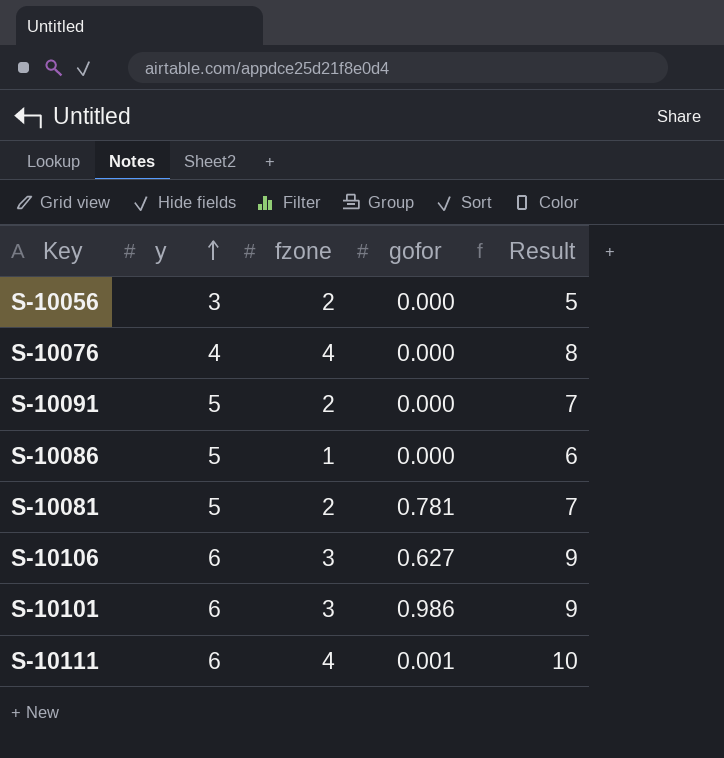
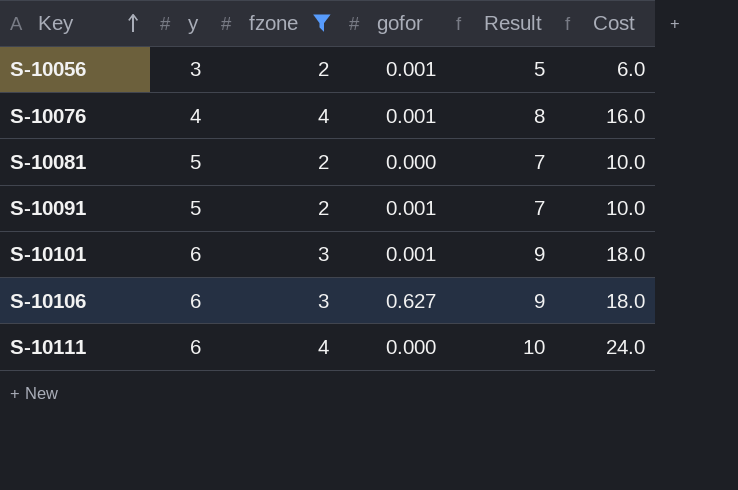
filter: none -> fzone != 1
row order: y ascending -> Key ascending
column Cost | formula: none -> [y] * [fzone]
S-10056 | gofor: 0.000 -> 0.001
S-10076 | gofor: 0.000 -> 0.001
S-10081 | gofor: 0.781 -> 0.000
S-10091 | gofor: 0.000 -> 0.001
S-10101 | gofor: 0.986 -> 0.001
S-10111 | gofor: 0.001 -> 0.000

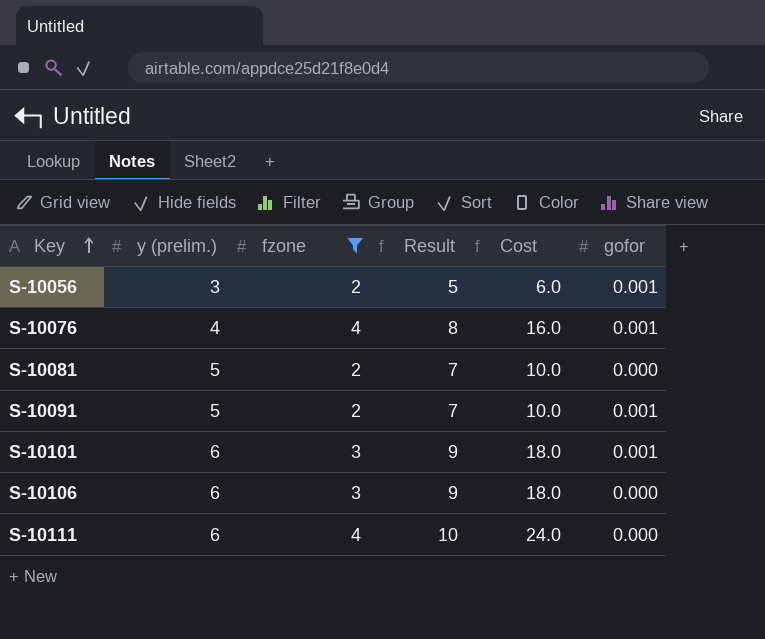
column name: y -> y (prelim.)
column gofor | position: 4 -> 6
S-10106 | gofor: 0.627 -> 0.000

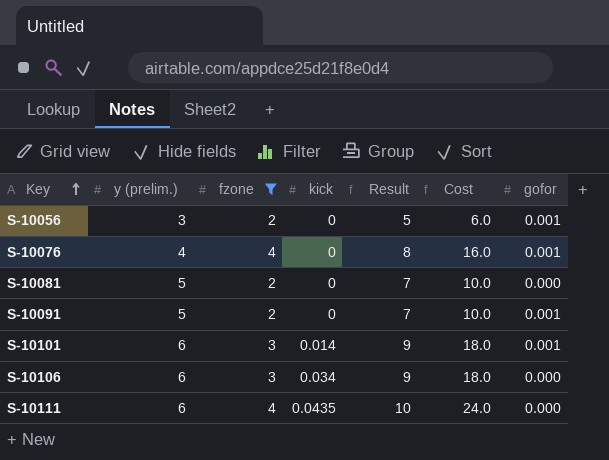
column kick | position: none -> 4

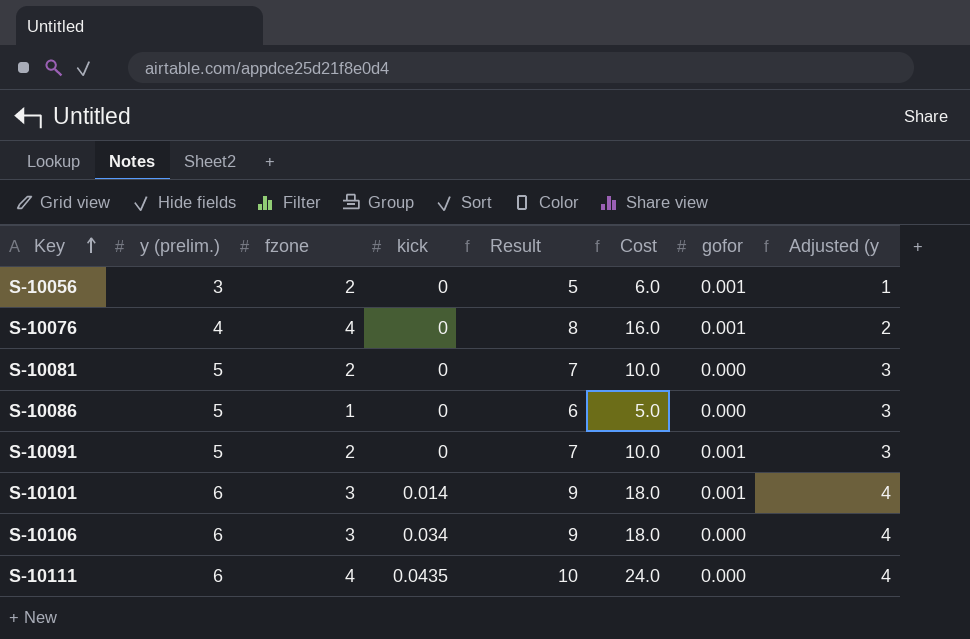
filter: fzone != 1 -> none
column Adjusted (y | formula: none -> [y (prelim.)] - 2

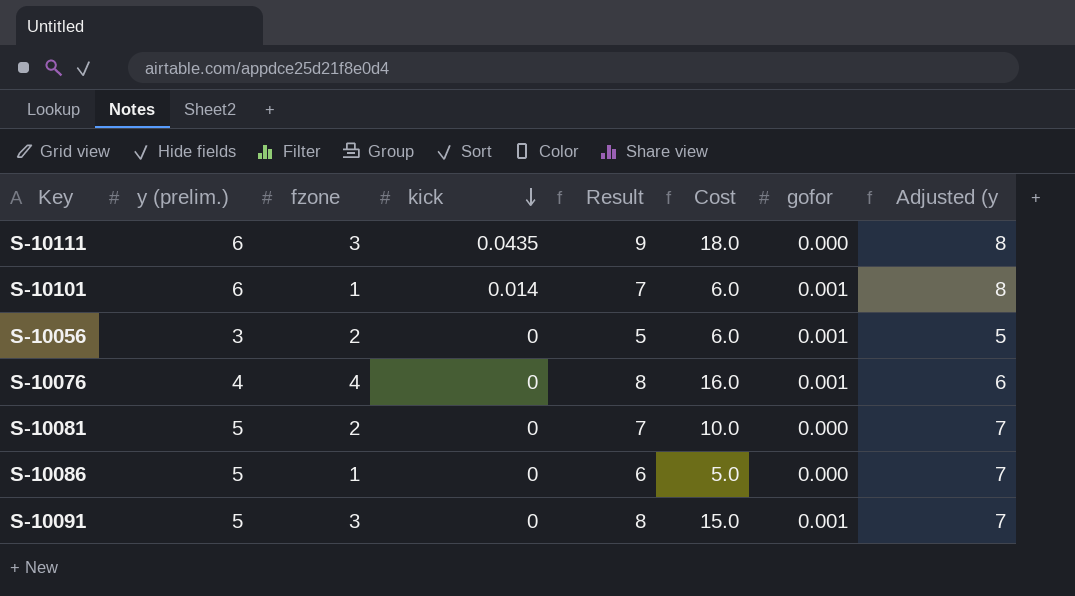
row order: Key ascending -> kick descending
column Adjusted (y | formula: [y (prelim.)] - 2 -> [y (prelim.)] + 2
row S-10106: 6 | 3 | 0.034 | 9 | 18.0 | 0.000 | 4 -> none
S-10111 | fzone: 4 -> 3
S-10111 | Result: 10 -> 9
S-10111 | Cost: 24.0 -> 18.0
S-10101 | fzone: 3 -> 1
S-10101 | Result: 9 -> 7
S-10101 | Cost: 18.0 -> 6.0
S-10091 | fzone: 2 -> 3
S-10091 | Result: 7 -> 8
S-10091 | Cost: 10.0 -> 15.0

